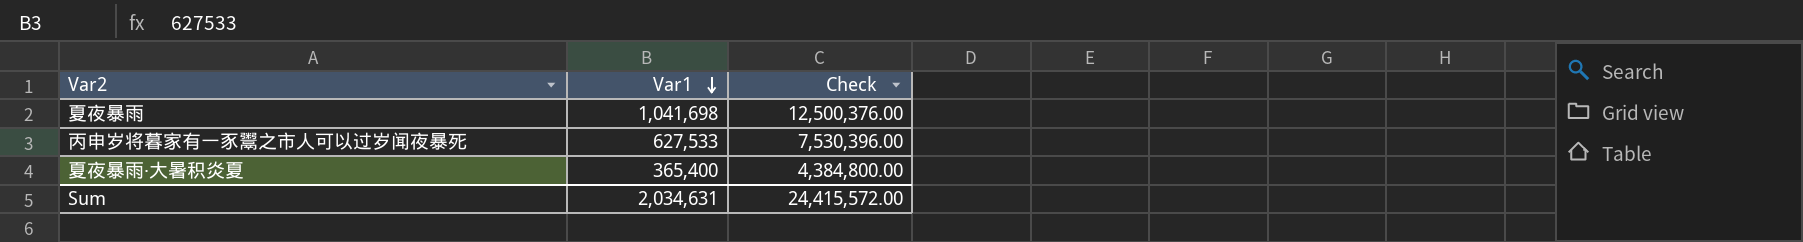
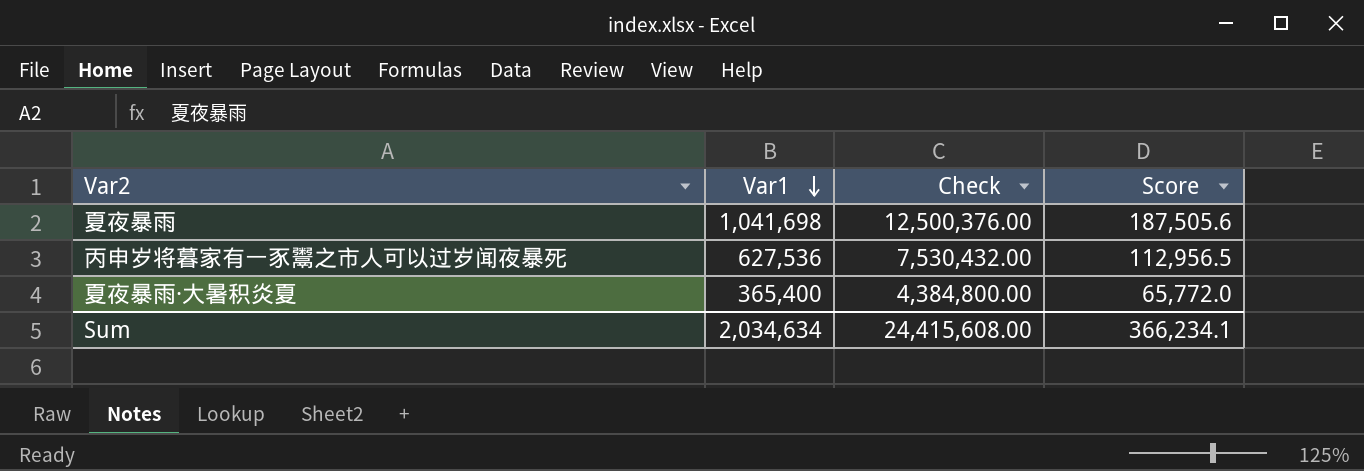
column Score | formula: none -> [Var1] * 0.18
丙申岁将暮家有一豕鬻之市人可以过岁闻夜暴死 | Var1: 627,533 -> 627,536
丙申岁将暮家有一豕鬻之市人可以过岁闻夜暴死 | Check: 7,530,396.00 -> 7,530,432.00
Sum | Var1: 2,034,631 -> 2,034,634
Sum | Check: 24,415,572.00 -> 24,415,608.00

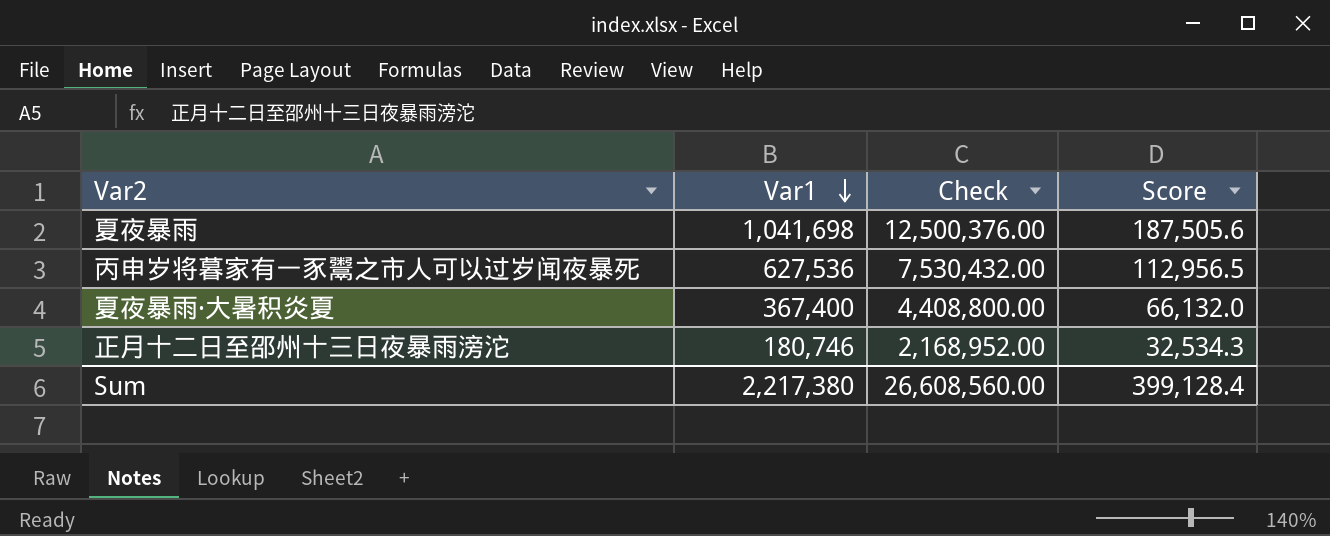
夏夜暴雨·大暑积炎夏 | Var1: 365,400 -> 367,400
夏夜暴雨·大暑积炎夏 | Check: 4,384,800.00 -> 4,408,800.00
夏夜暴雨·大暑积炎夏 | Score: 65,772.0 -> 66,132.0
row 正月十二日至邵州十三日夜暴雨滂沱: none -> 180,746 | 2,168,952.00 | 32,534.3
Sum | Var1: 2,034,634 -> 2,217,380
Sum | Check: 24,415,608.00 -> 26,608,560.00
Sum | Score: 366,234.1 -> 399,128.4

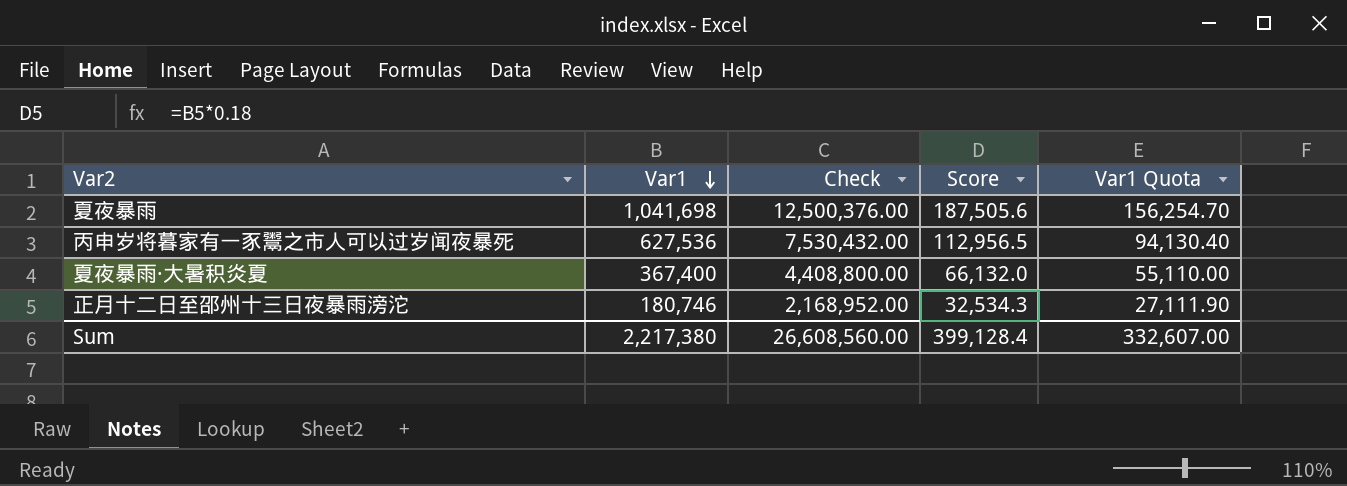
column Var1 Quota | formula: none -> [Var1] * 0.15

